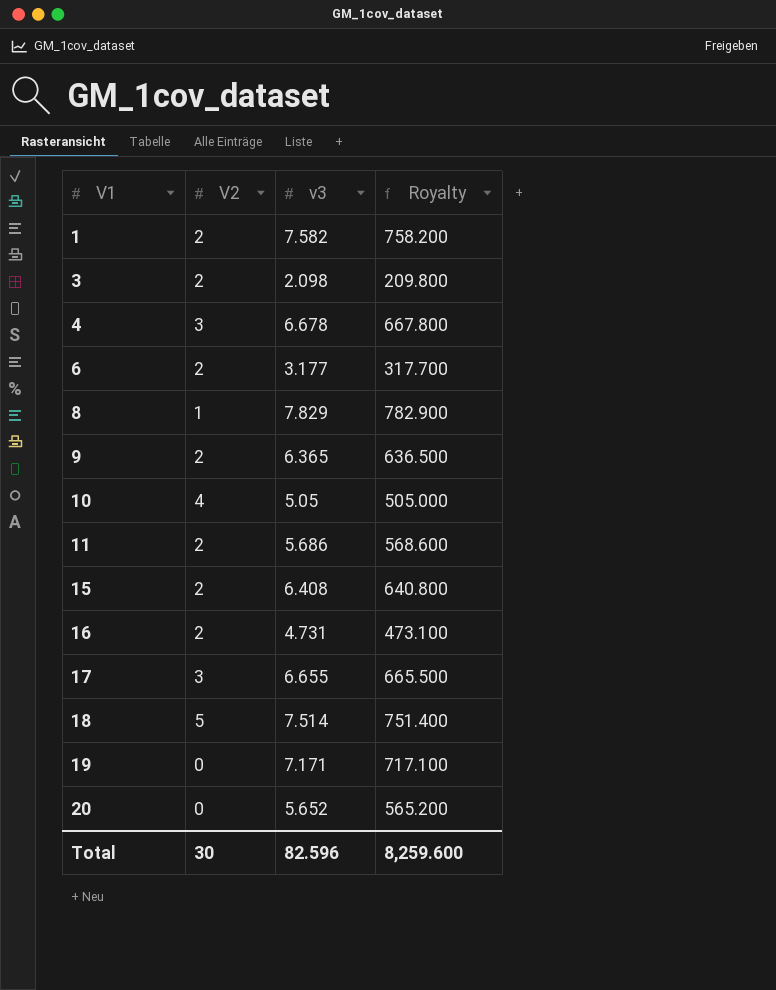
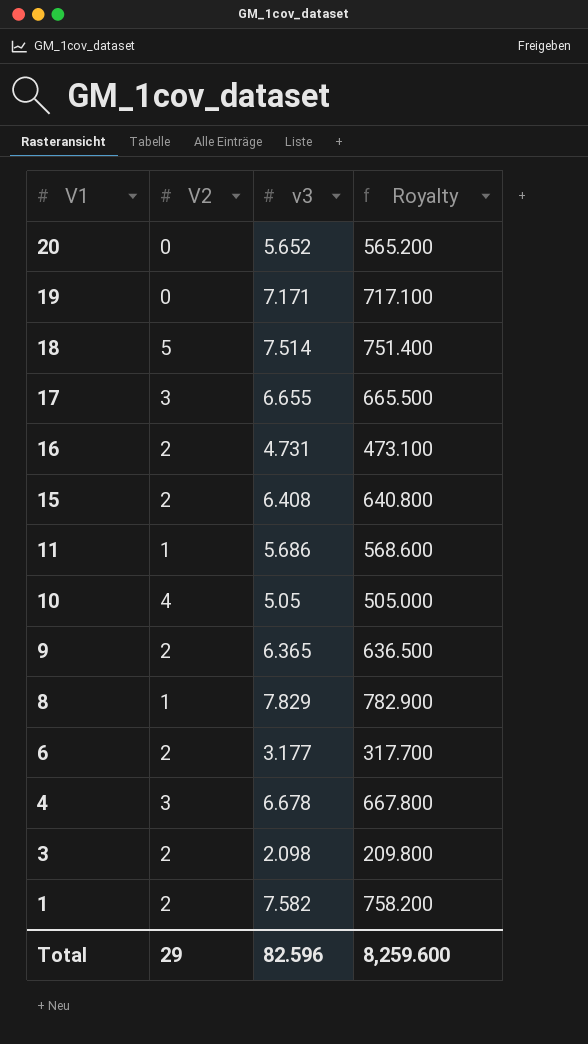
row order: V1 ascending -> V1 descending
11 | V2: 2 -> 1
Total | V2: 30 -> 29

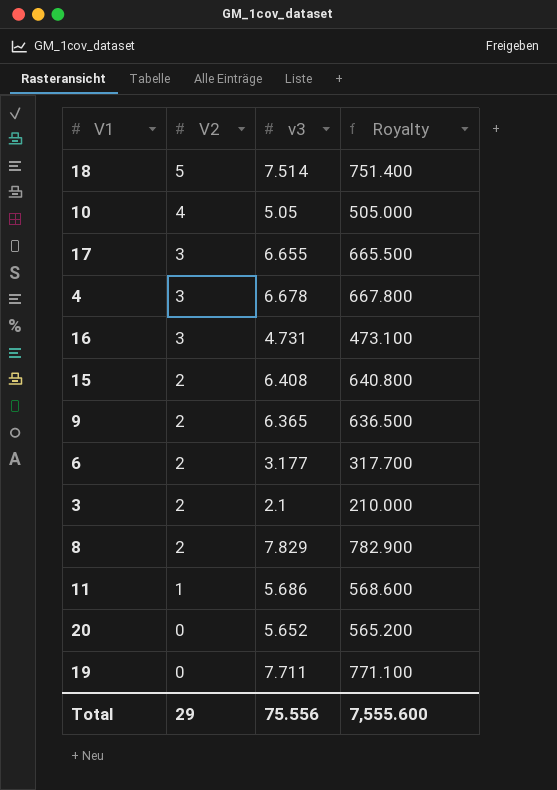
row order: V1 descending -> V2 descending
row 1: 2 | 7.582 | 758.200 -> none
16 | V2: 2 -> 3
3 | v3: 2.098 -> 2.1
3 | Royalty: 209.800 -> 210.000
8 | V2: 1 -> 2
19 | v3: 7.171 -> 7.711
19 | Royalty: 717.100 -> 771.100
Total | v3: 82.596 -> 75.556
Total | Royalty: 8,259.600 -> 7,555.600

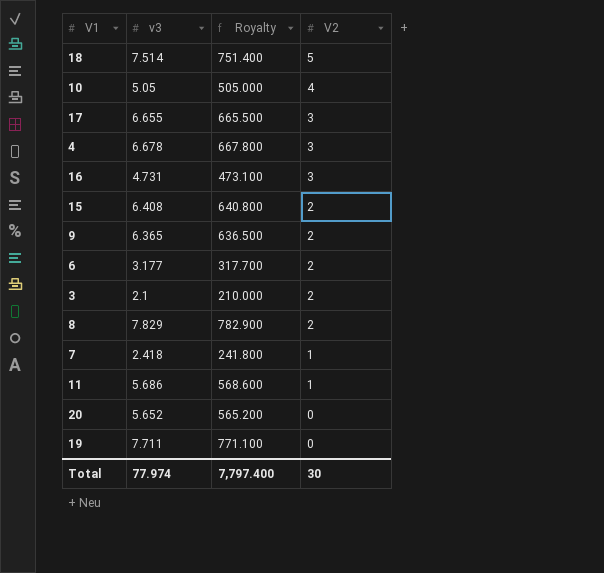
column V2 | position: 2 -> 4
row 7: none -> 2.418 | 241.800 | 1
Total | v3: 75.556 -> 77.974
Total | Royalty: 7,555.600 -> 7,797.400
Total | V2: 29 -> 30

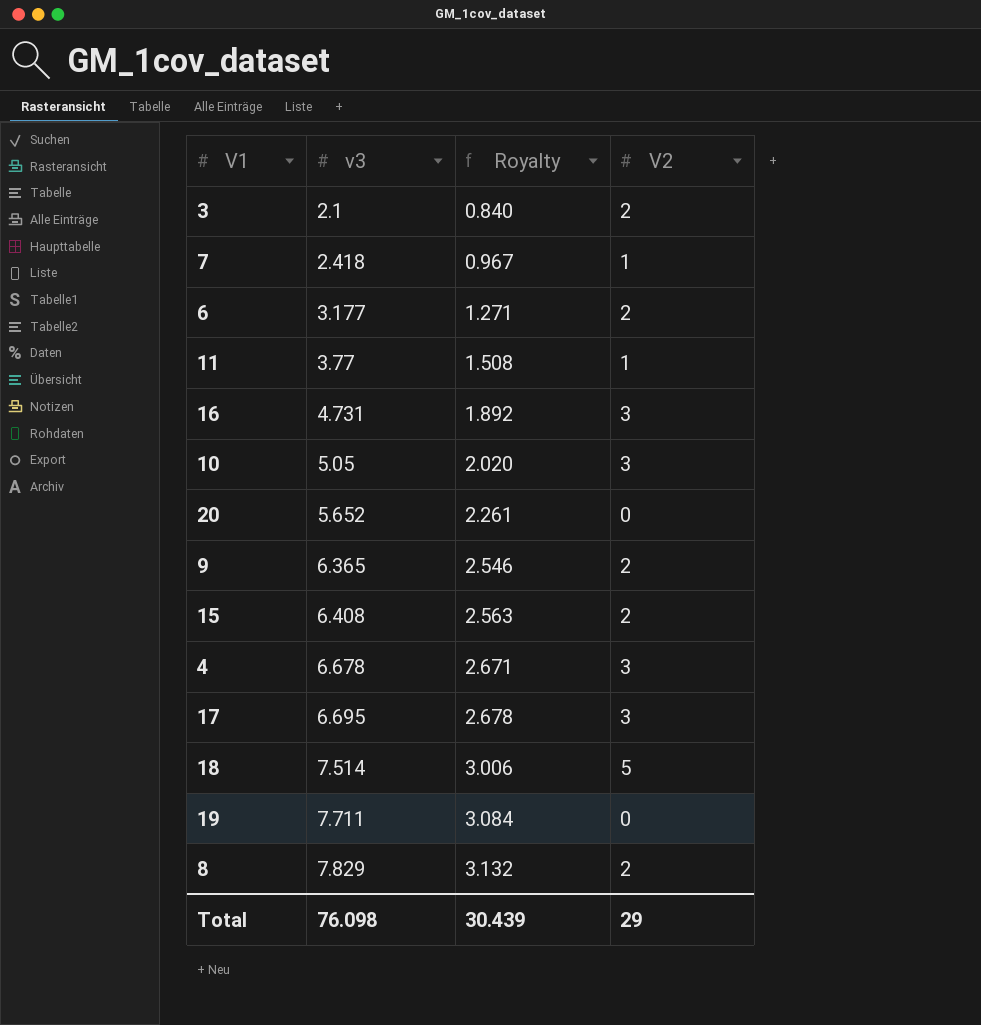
row order: V2 descending -> v3 ascending
column Royalty | formula: [v3] * 100 -> [v3] * 0.4
11 | v3: 5.686 -> 3.77
10 | V2: 4 -> 3
17 | v3: 6.655 -> 6.695
Total | v3: 77.974 -> 76.098
Total | Royalty: 7,797.400 -> 30.439
Total | V2: 30 -> 29

